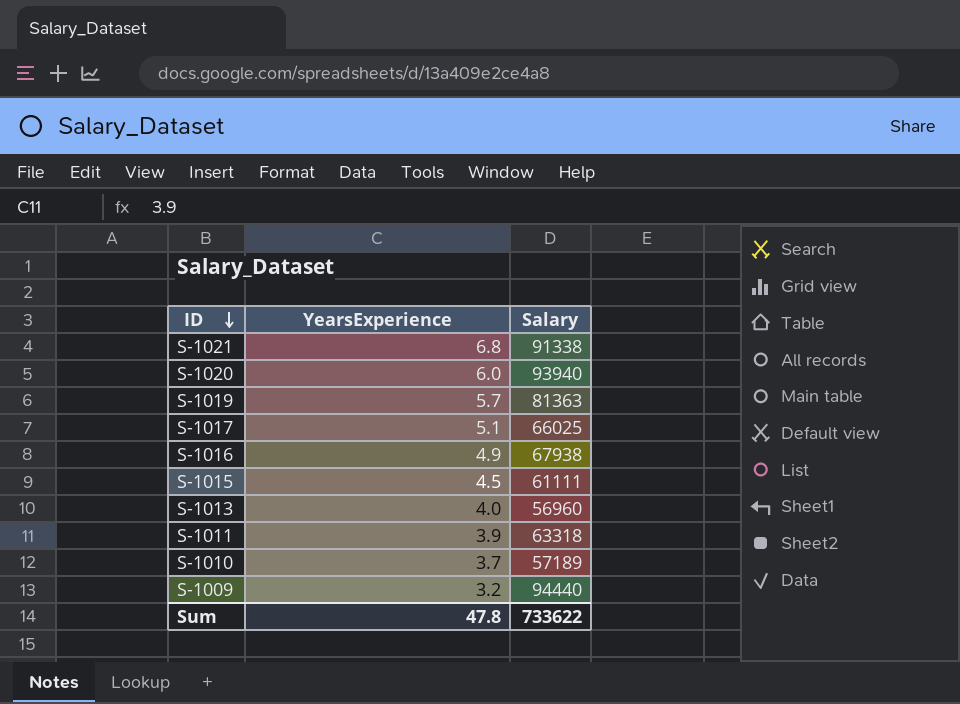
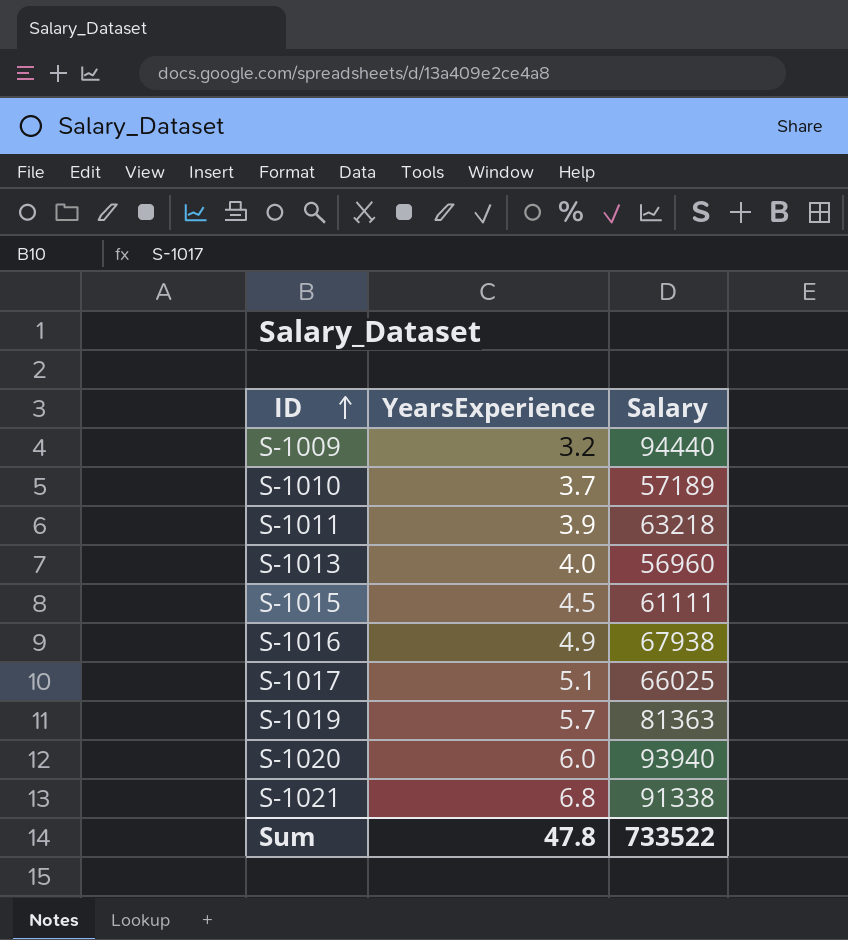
row order: ID descending -> ID ascending
S-1011 | Salary: 63318 -> 63218
Sum | Salary: 733622 -> 733522

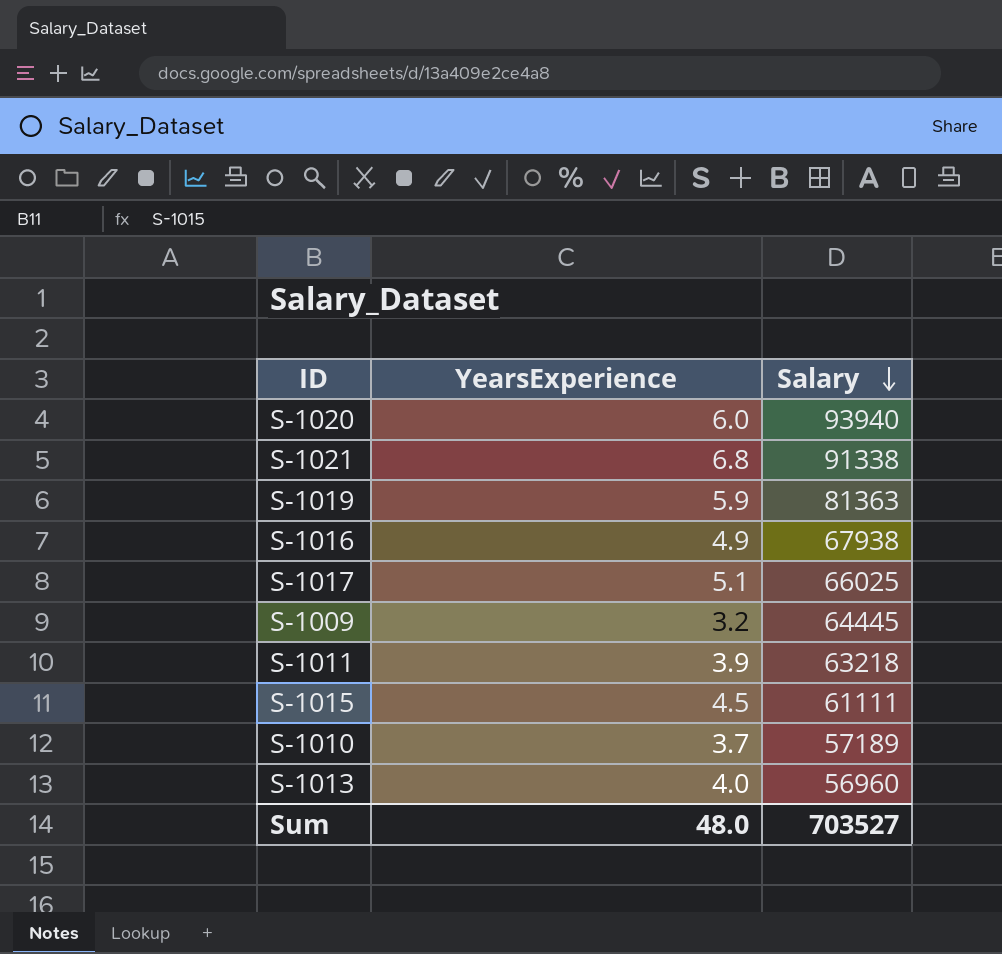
row order: ID ascending -> Salary descending
S-1019 | YearsExperience: 5.7 -> 5.9
S-1009 | Salary: 94440 -> 64445
Sum | YearsExperience: 47.8 -> 48.0
Sum | Salary: 733522 -> 703527

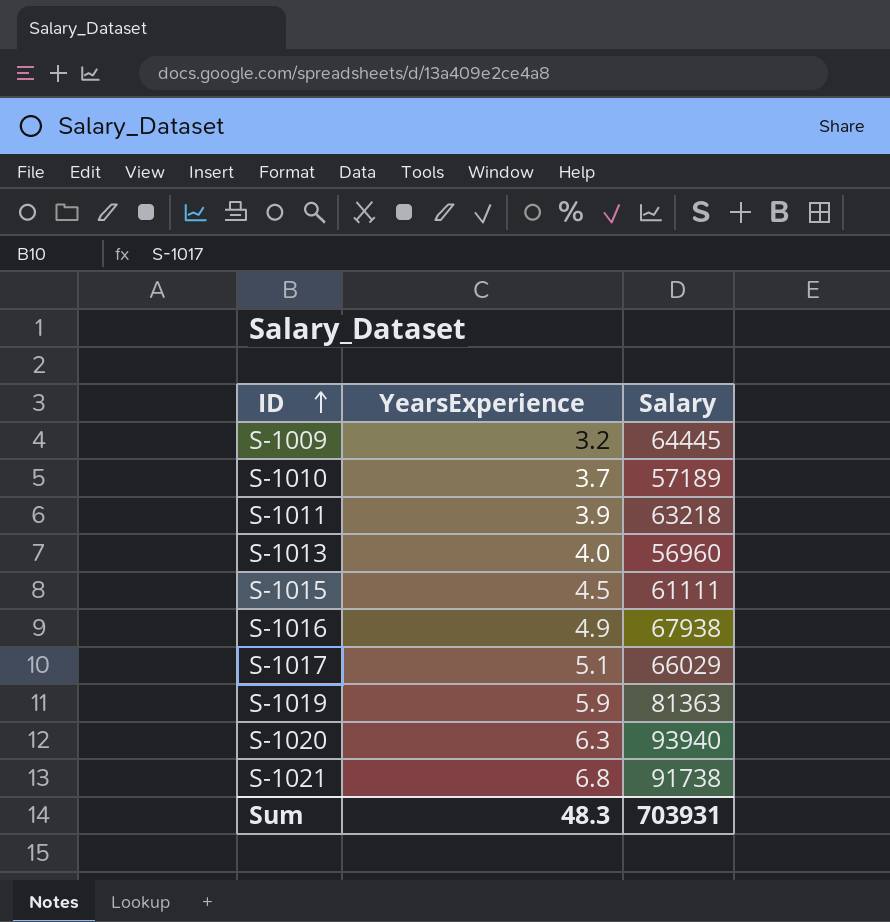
row order: Salary descending -> ID ascending
S-1017 | Salary: 66025 -> 66029
S-1020 | YearsExperience: 6.0 -> 6.3
S-1021 | Salary: 91338 -> 91738
Sum | YearsExperience: 48.0 -> 48.3
Sum | Salary: 703527 -> 703931

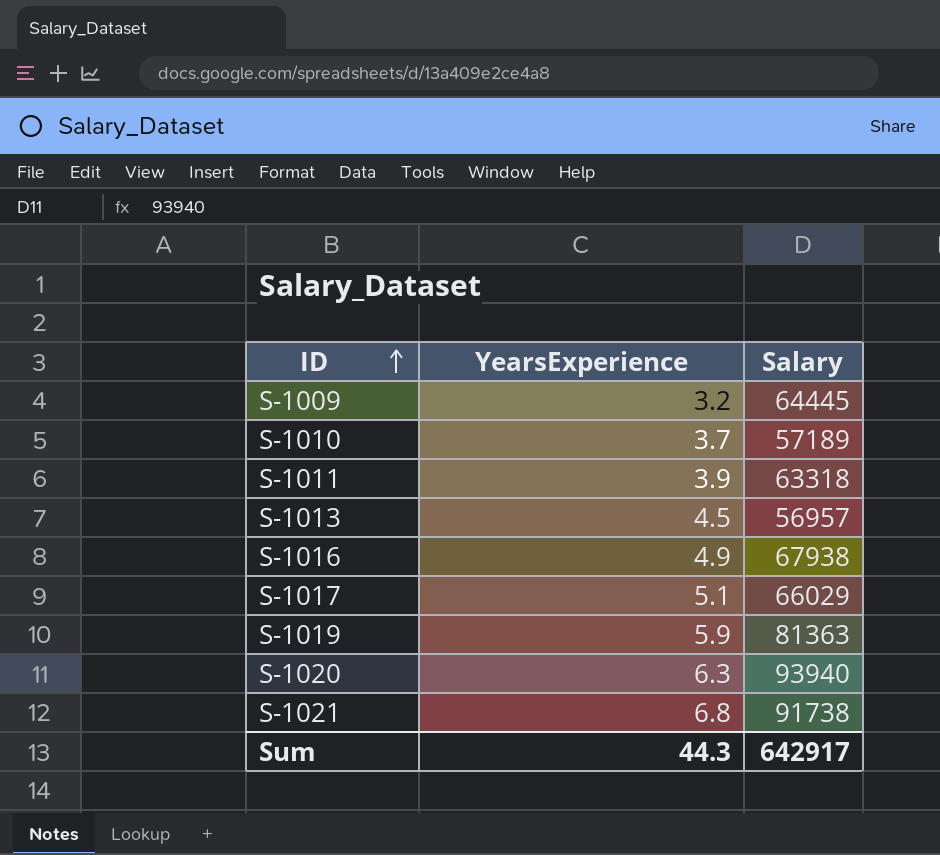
row S-1015: 4.5 | 61111 -> none
S-1011 | Salary: 63218 -> 63318
S-1013 | YearsExperience: 4.0 -> 4.5
S-1013 | Salary: 56960 -> 56957
Sum | YearsExperience: 48.3 -> 44.3
Sum | Salary: 703931 -> 642917

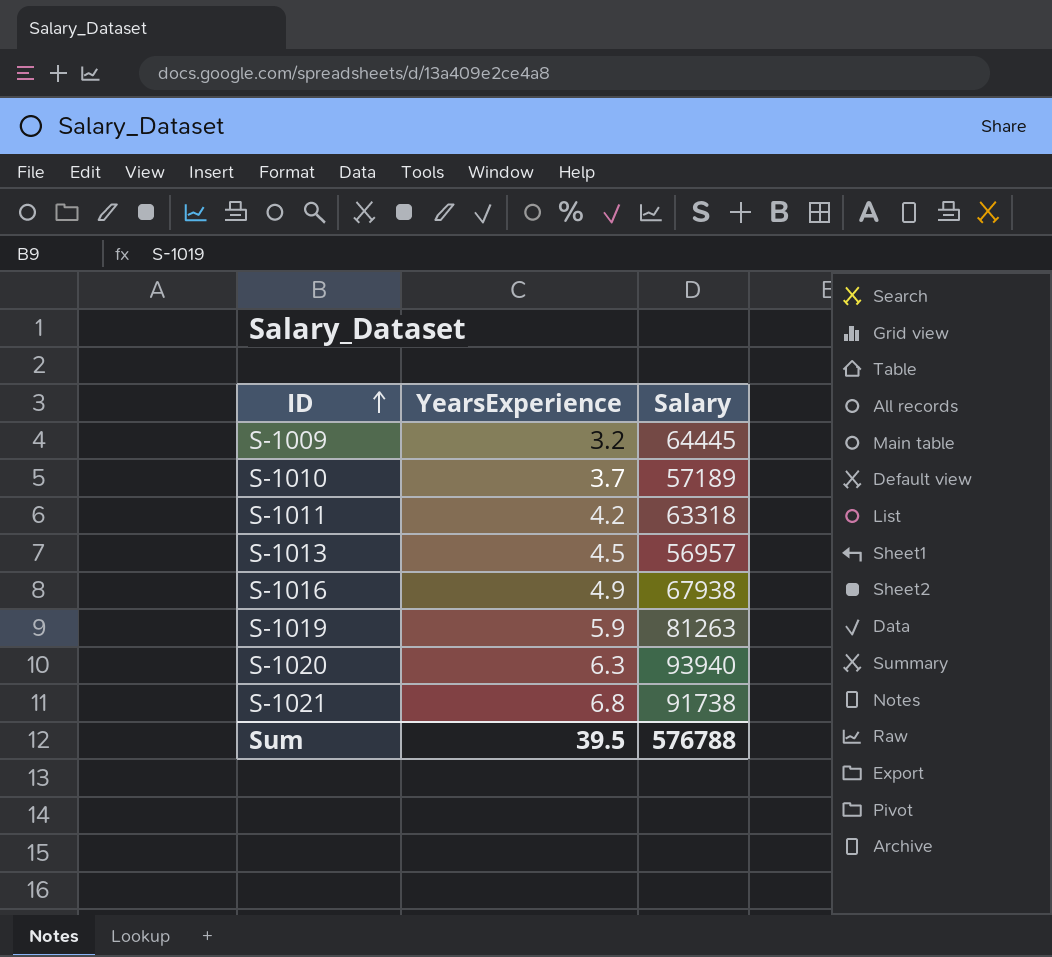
row S-1017: 5.1 | 66029 -> none
S-1011 | YearsExperience: 3.9 -> 4.2
S-1019 | Salary: 81363 -> 81263
Sum | YearsExperience: 44.3 -> 39.5
Sum | Salary: 642917 -> 576788

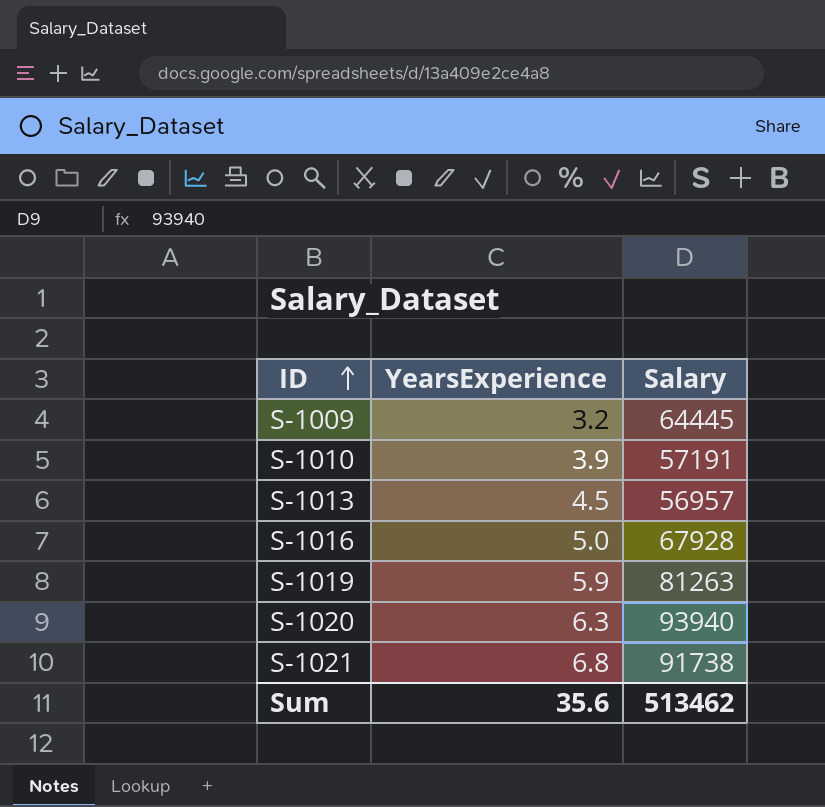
row S-1011: 4.2 | 63318 -> none
S-1010 | YearsExperience: 3.7 -> 3.9
S-1010 | Salary: 57189 -> 57191
S-1016 | YearsExperience: 4.9 -> 5.0
S-1016 | Salary: 67938 -> 67928
Sum | YearsExperience: 39.5 -> 35.6
Sum | Salary: 576788 -> 513462

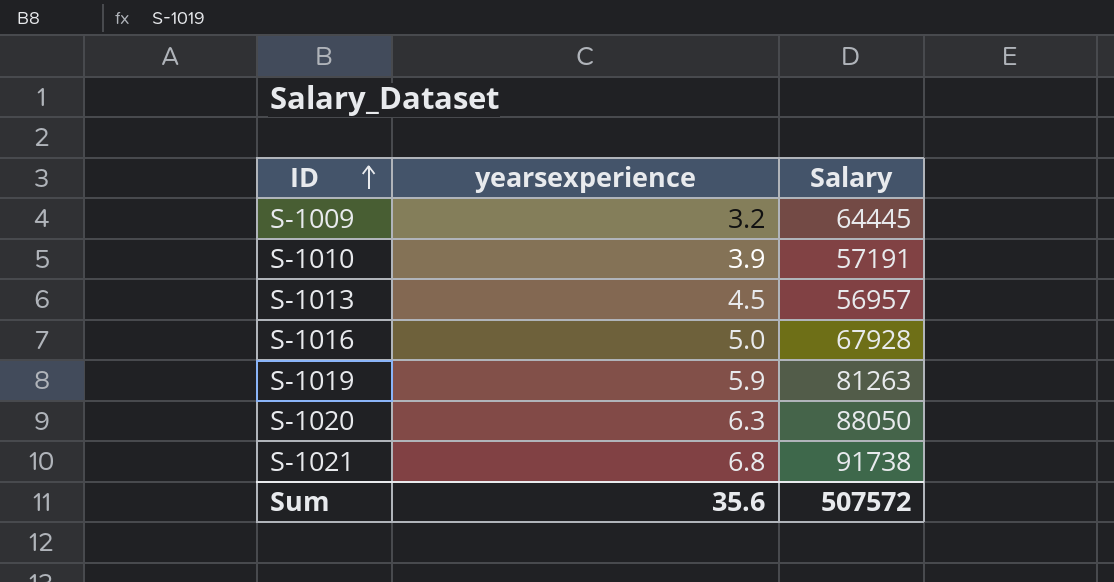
column name: YearsExperience -> yearsexperience
S-1020 | Salary: 93940 -> 88050
Sum | Salary: 513462 -> 507572

